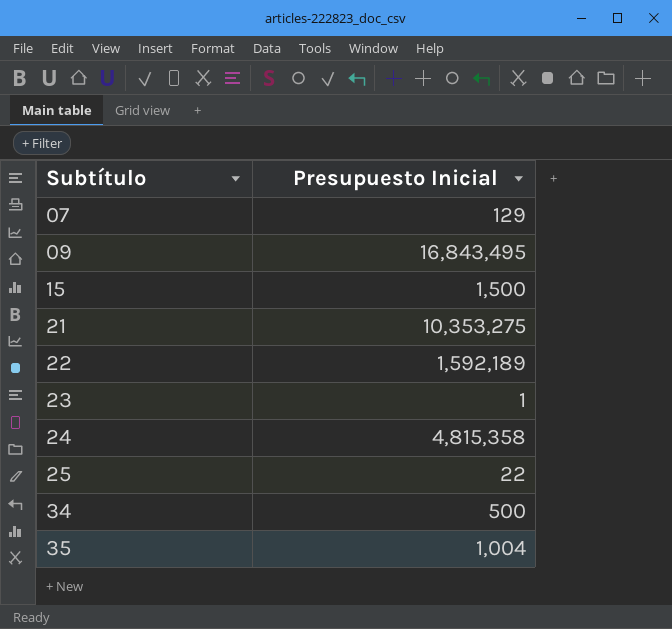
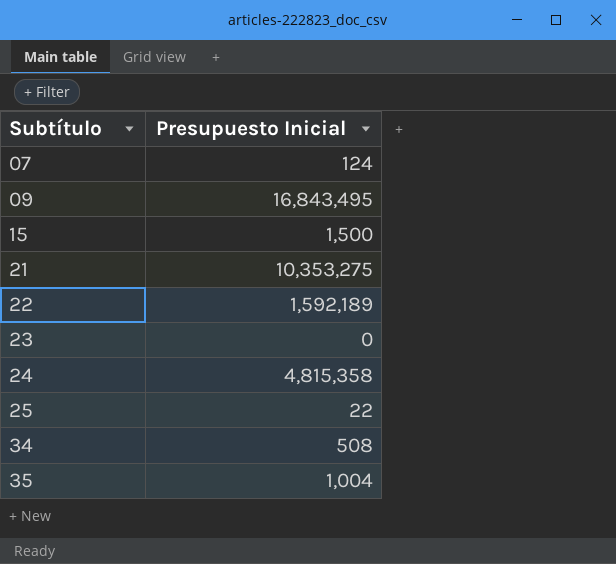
07 | Presupuesto Inicial: 129 -> 124
23 | Presupuesto Inicial: 1 -> 0
34 | Presupuesto Inicial: 500 -> 508

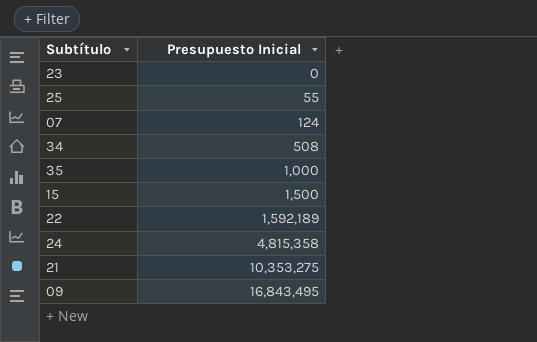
row order: Subtítulo ascending -> Presupuesto Inicial ascending
25 | Presupuesto Inicial: 22 -> 55
35 | Presupuesto Inicial: 1,004 -> 1,000

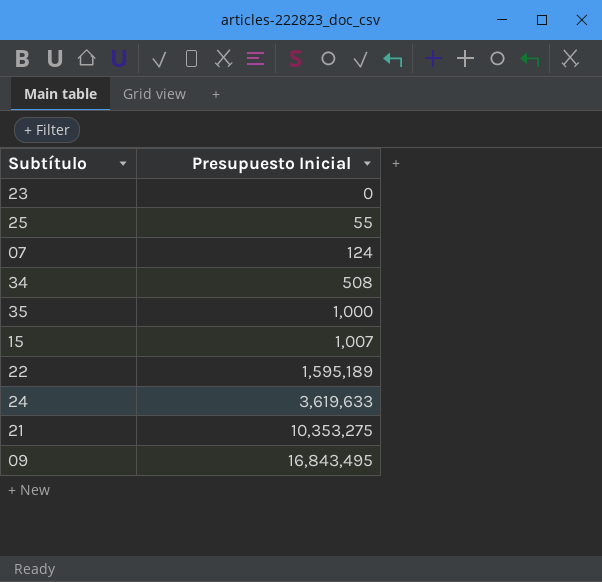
15 | Presupuesto Inicial: 1,500 -> 1,007
22 | Presupuesto Inicial: 1,592,189 -> 1,595,189
24 | Presupuesto Inicial: 4,815,358 -> 3,619,633

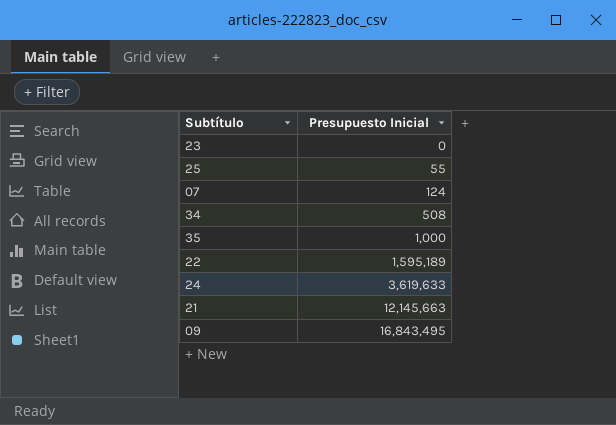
row 15: 1,007 -> none
21 | Presupuesto Inicial: 10,353,275 -> 12,145,663

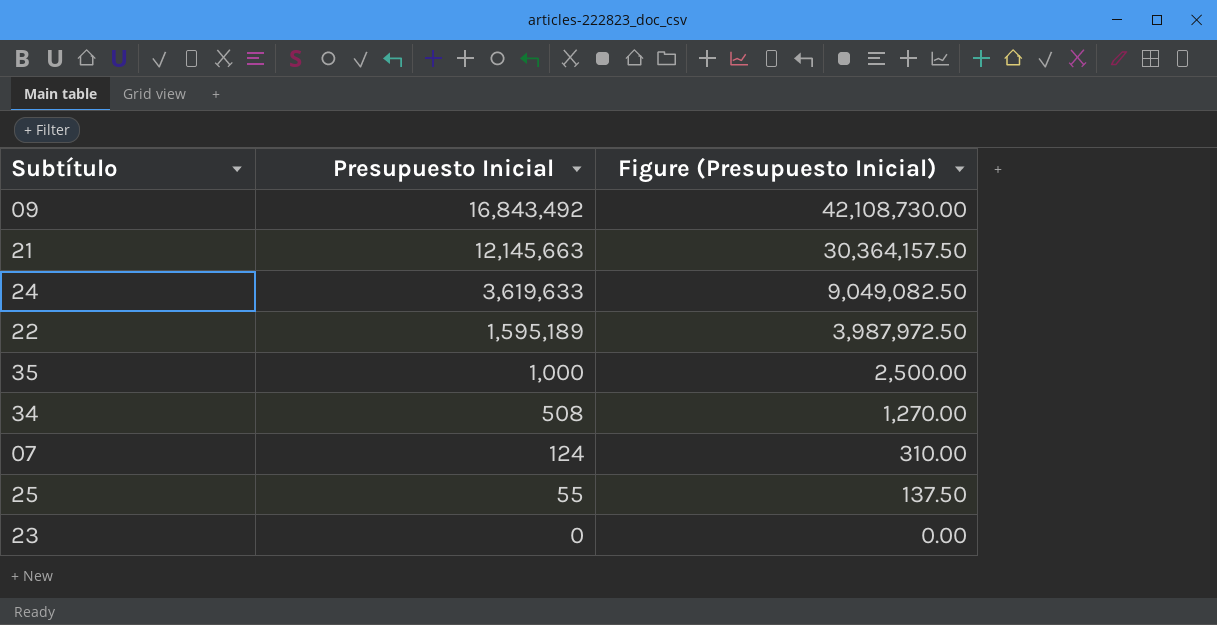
row order: Presupuesto Inicial ascending -> Presupuesto Inicial descending
column Figure (Presupuesto Inicial) | formula: none -> [Presupuesto Inicial] * 2.5
09 | Presupuesto Inicial: 16,843,495 -> 16,843,492

